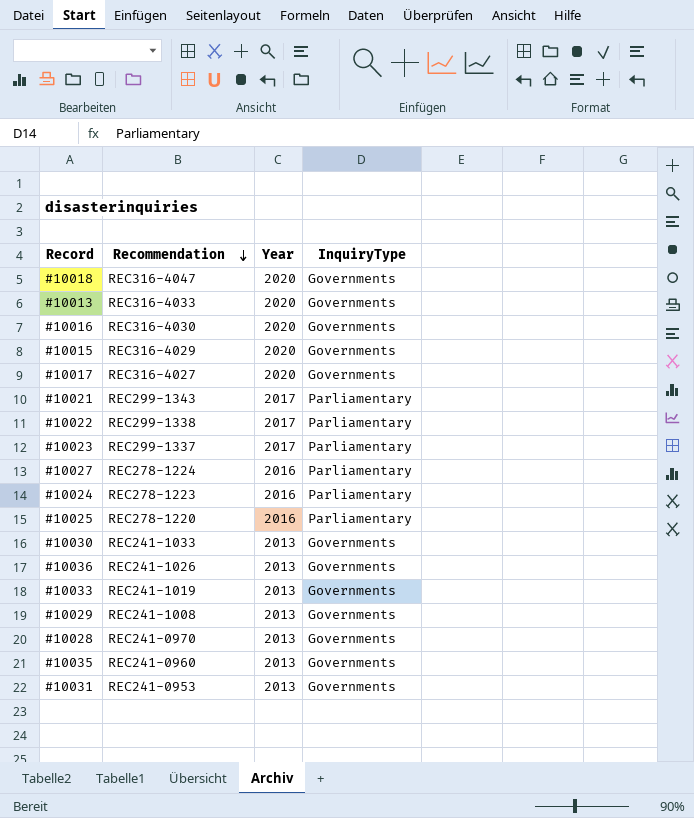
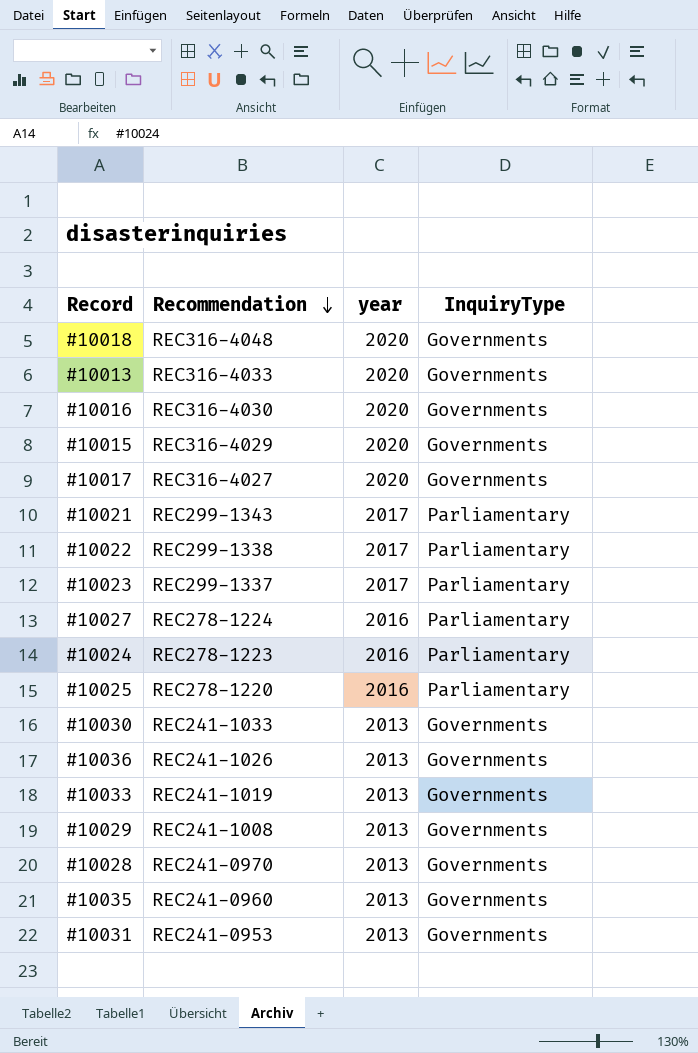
column name: Year -> year
#10018 | Recommendation: REC316-4047 -> REC316-4048

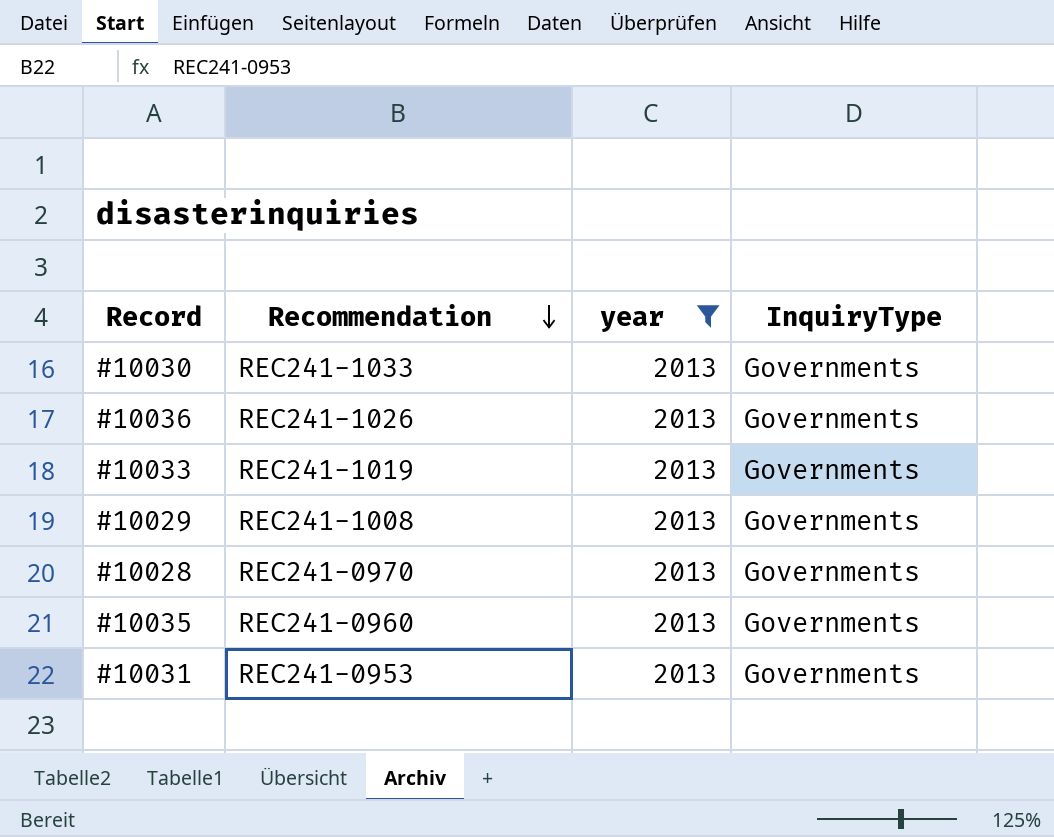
filter: none -> year = 2013

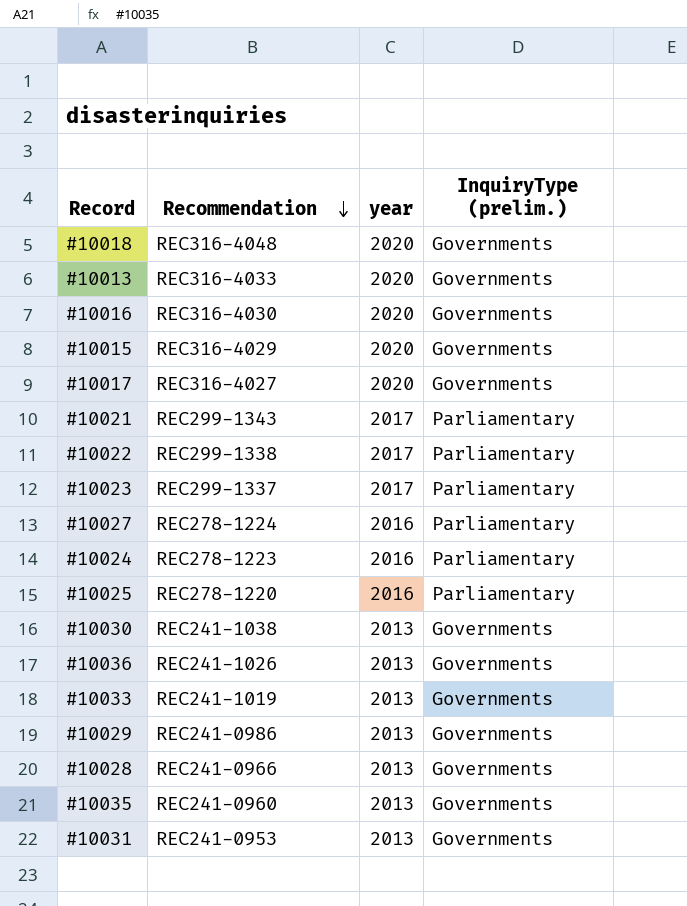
filter: year = 2013 -> none
column name: InquiryType -> InquiryType (prelim.)
#10030 | Recommendation: REC241-1033 -> REC241-1038
#10029 | Recommendation: REC241-1008 -> REC241-0986
#10028 | Recommendation: REC241-0970 -> REC241-0966

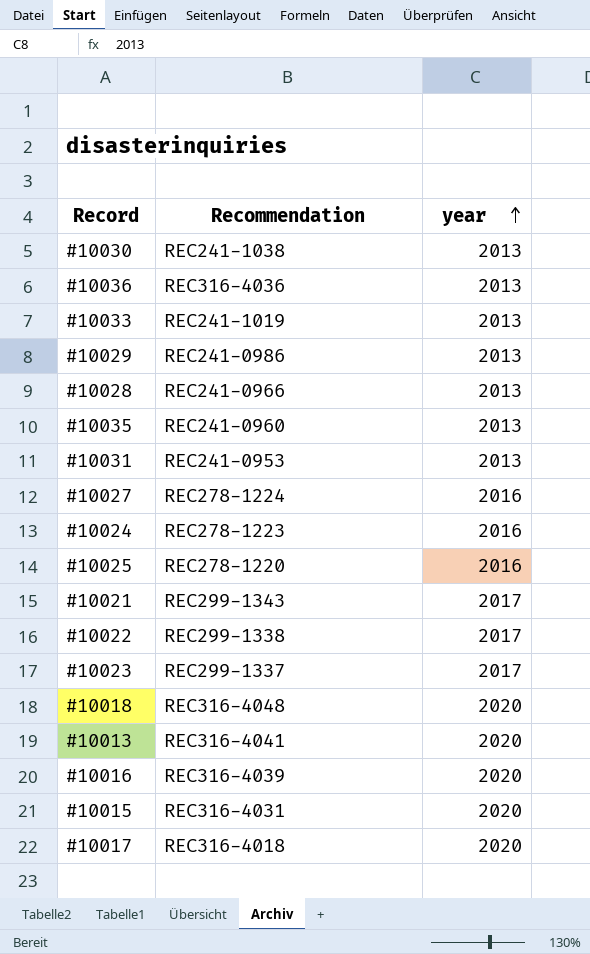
row order: Recommendation descending -> year ascending
column InquiryType (prelim.) | position: 4 -> none
#10036 | Recommendation: REC241-1026 -> REC316-4036
#10013 | Recommendation: REC316-4033 -> REC316-4041
#10016 | Recommendation: REC316-4030 -> REC316-4039
#10015 | Recommendation: REC316-4029 -> REC316-4031
#10017 | Recommendation: REC316-4027 -> REC316-4018

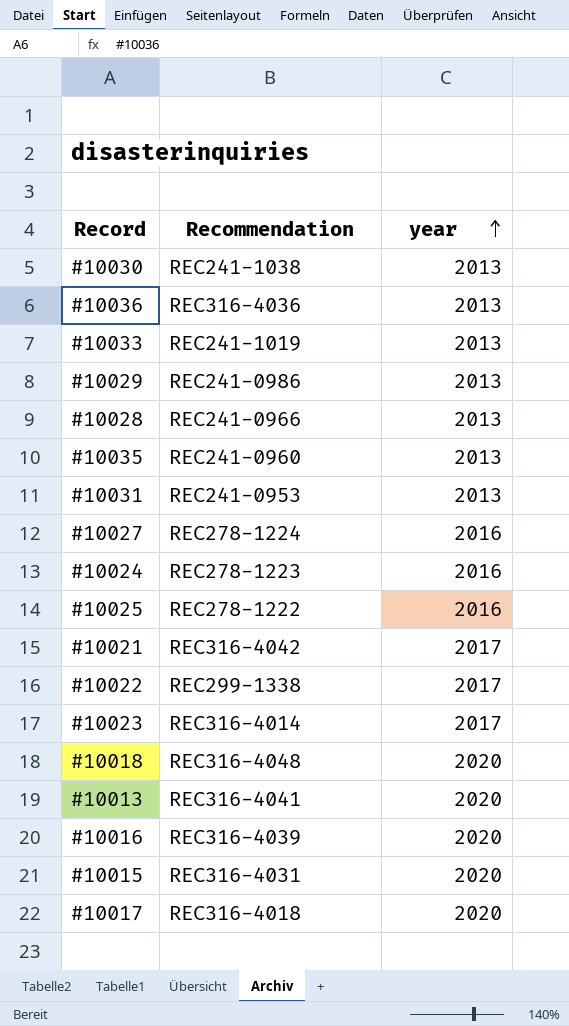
#10025 | Recommendation: REC278-1220 -> REC278-1222
#10021 | Recommendation: REC299-1343 -> REC316-4042
#10023 | Recommendation: REC299-1337 -> REC316-4014

